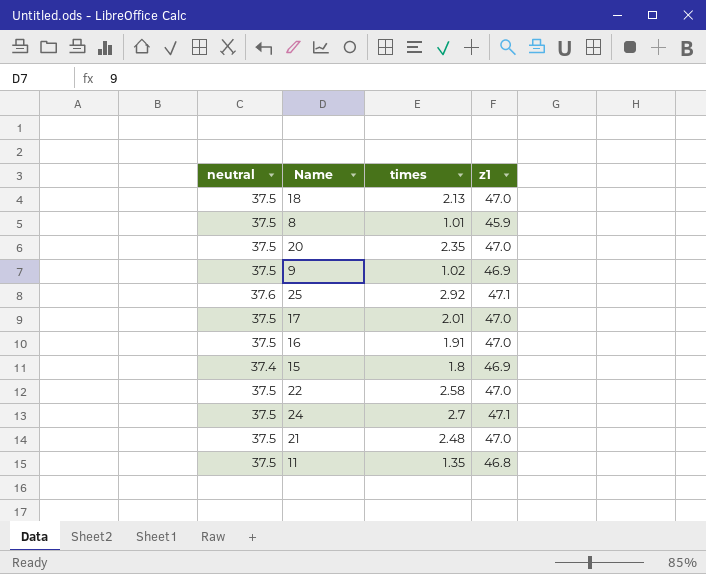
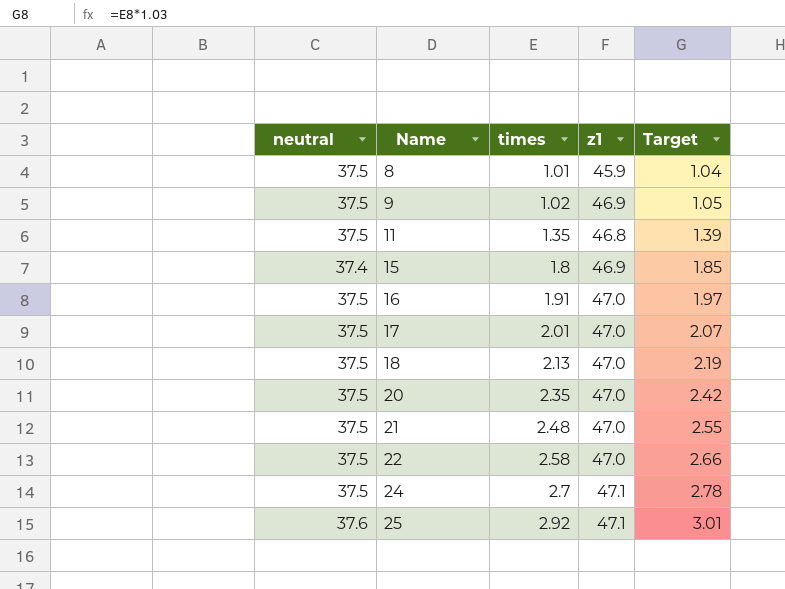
row order: none -> Name ascending
column Target | formula: none -> [times] * 1.03

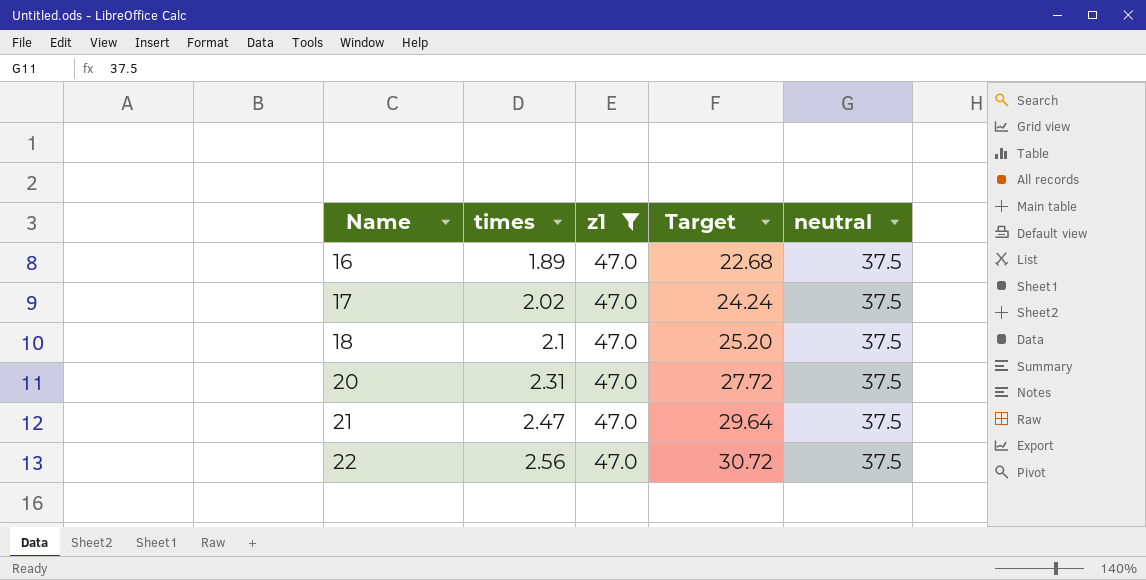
filter: none -> z1 = 47.0
column Target | formula: [times] * 1.03 -> [times] * 12
column neutral | position: 1 -> 5
16 | times: 1.91 -> 1.89
17 | times: 2.01 -> 2.02
18 | times: 2.13 -> 2.1
20 | times: 2.35 -> 2.31
21 | times: 2.48 -> 2.47
22 | times: 2.58 -> 2.56

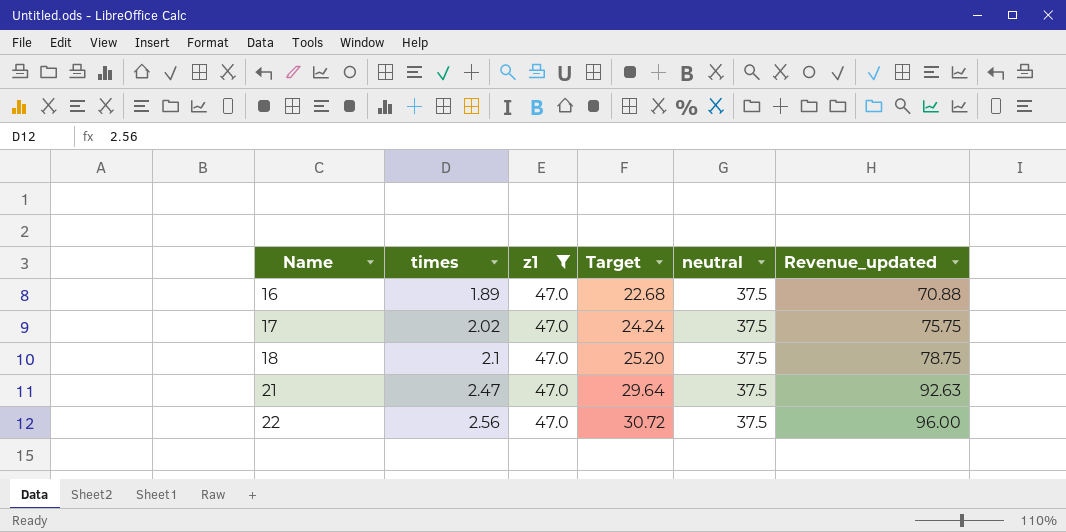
column Revenue_updated | formula: none -> [times] * [neutral]
row 20: 2.31 | 47.0 | 27.72 | 37.5 -> none

